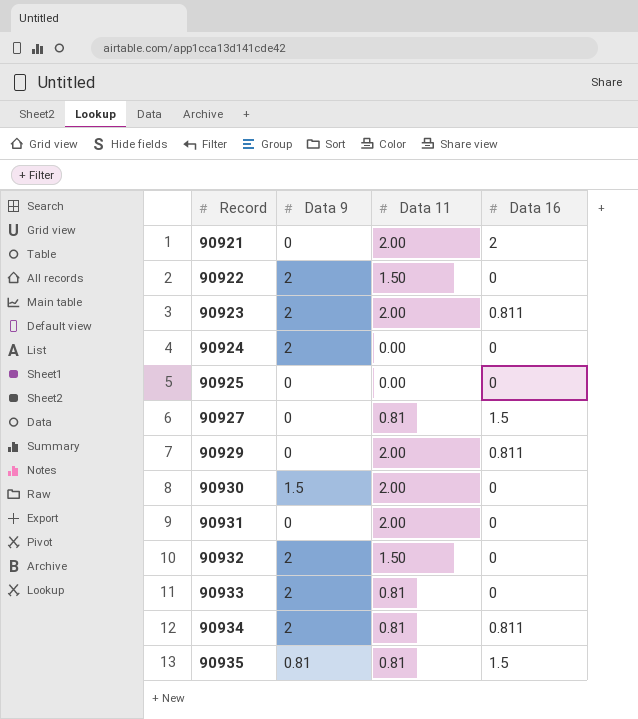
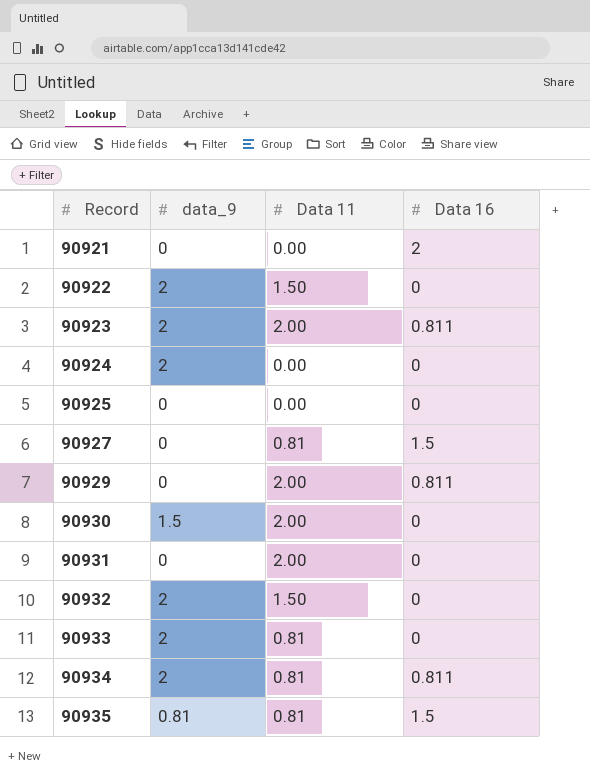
column name: Data 9 -> data_9
90921 | Data 11: 2.00 -> 0.00

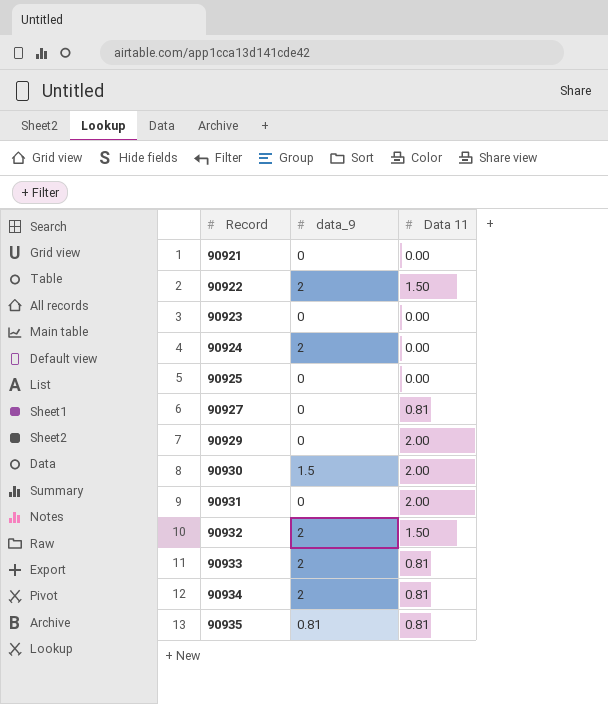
column Data 16 | position: 4 -> none
90923 | data_9: 2 -> 0
90923 | Data 11: 2.00 -> 0.00

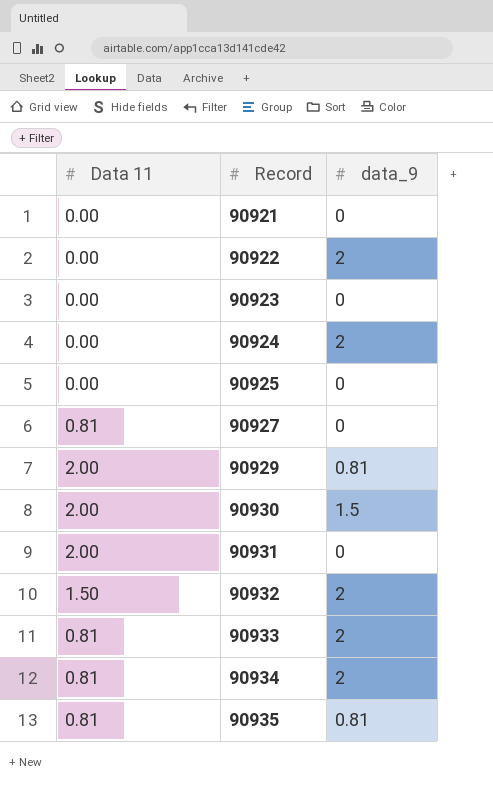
column Data 11 | position: 3 -> 1
90922 | Data 11: 1.50 -> 0.00
90929 | data_9: 0 -> 0.81

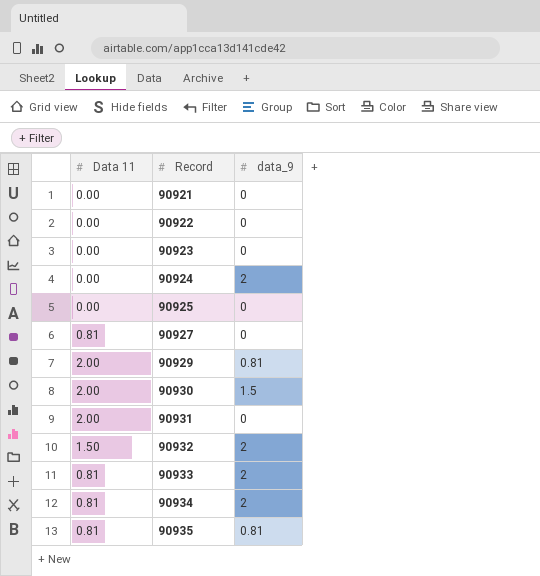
90922 | data_9: 2 -> 0

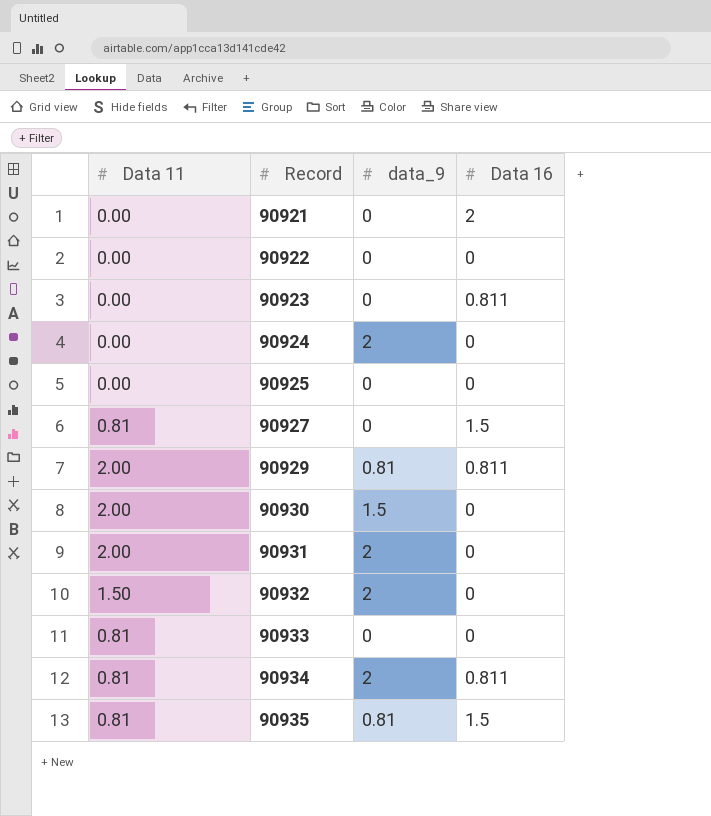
column Data 16 | position: none -> 4
90931 | data_9: 0 -> 2
90933 | data_9: 2 -> 0

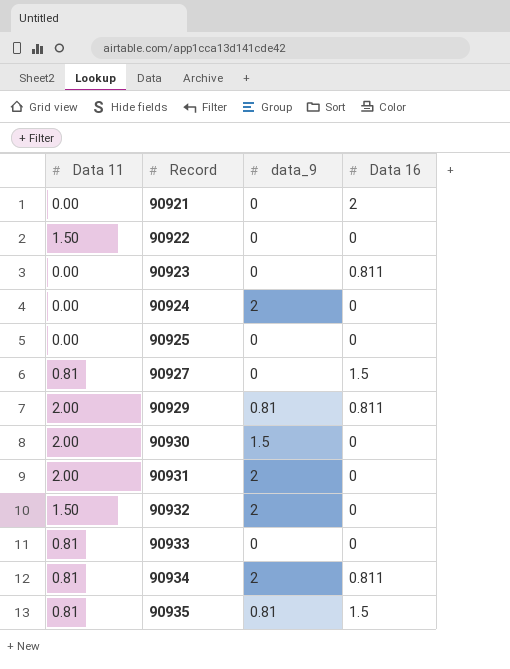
90922 | Data 11: 0.00 -> 1.50

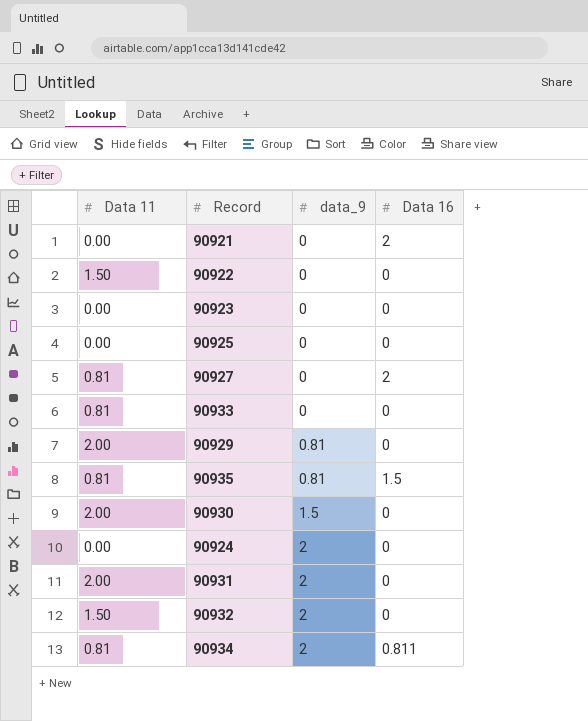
row order: Record ascending -> data_9 ascending
90923 | Data 16: 0.811 -> 0
90927 | Data 16: 1.5 -> 2
90929 | Data 16: 0.811 -> 0

